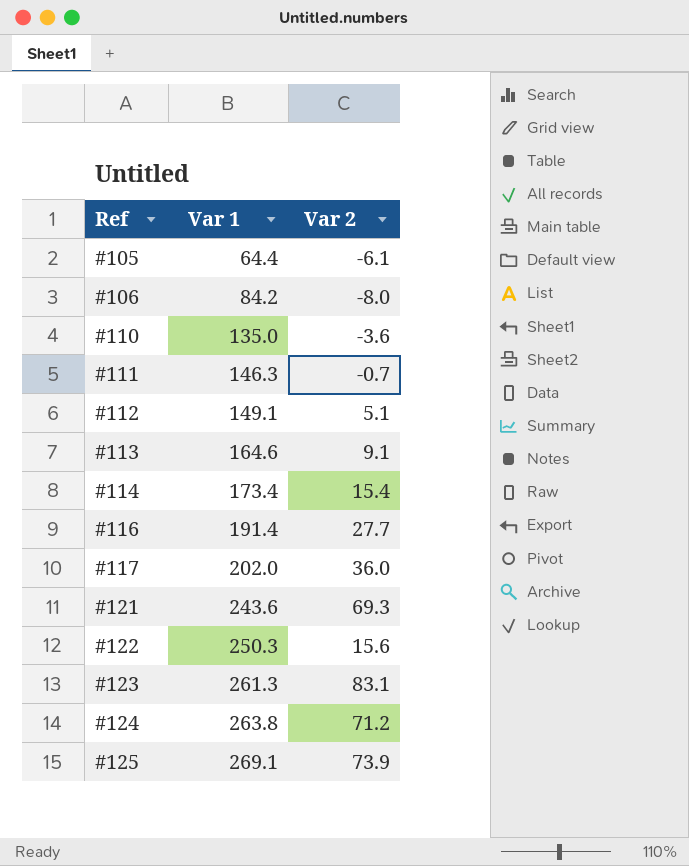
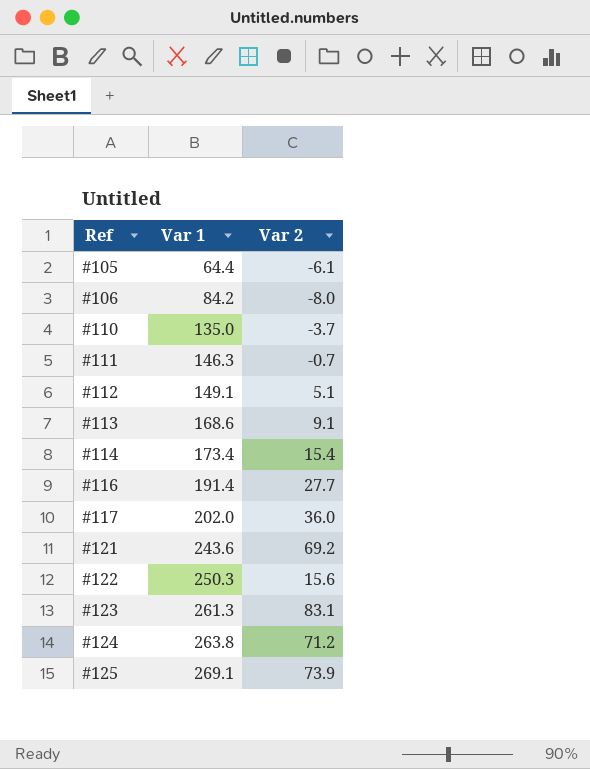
#110 | Var 2: -3.6 -> -3.7
#113 | Var 1: 164.6 -> 168.6
#121 | Var 2: 69.3 -> 69.2

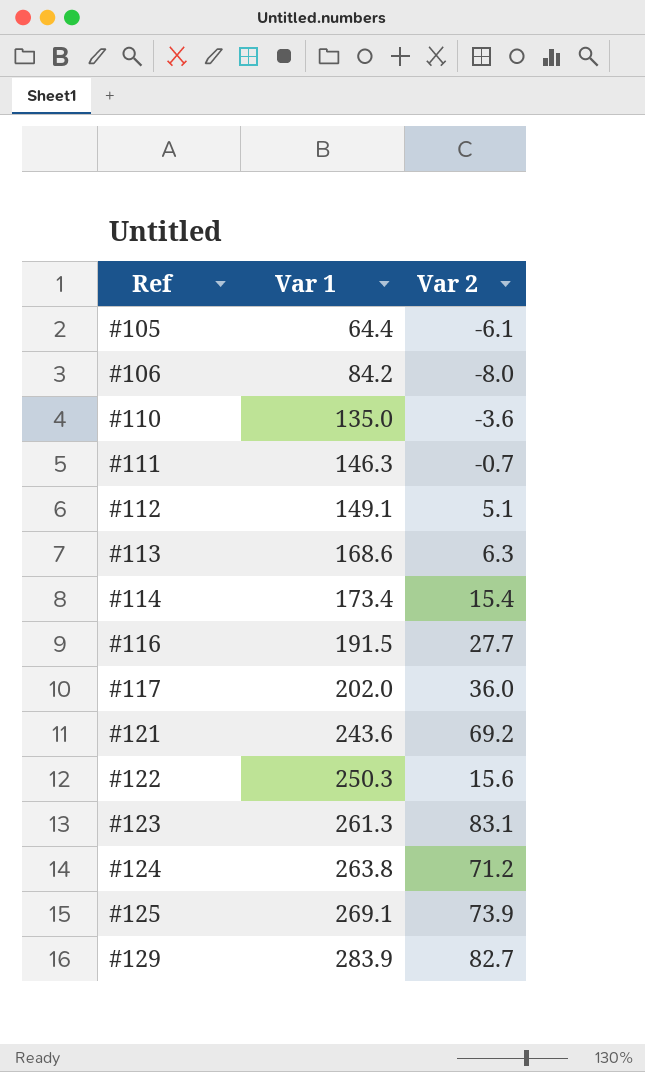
#110 | Var 2: -3.7 -> -3.6
#113 | Var 2: 9.1 -> 6.3
#116 | Var 1: 191.4 -> 191.5
row #129: none -> 283.9 | 82.7

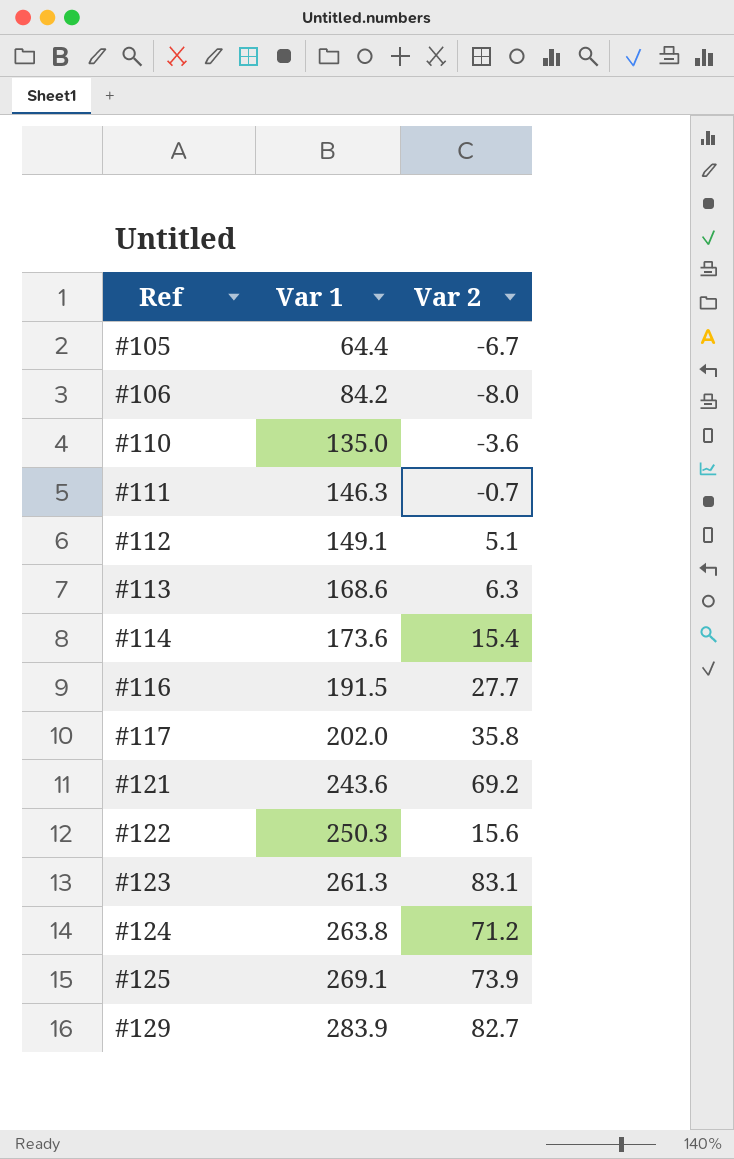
#105 | Var 2: -6.1 -> -6.7
#114 | Var 1: 173.4 -> 173.6
#117 | Var 2: 36.0 -> 35.8

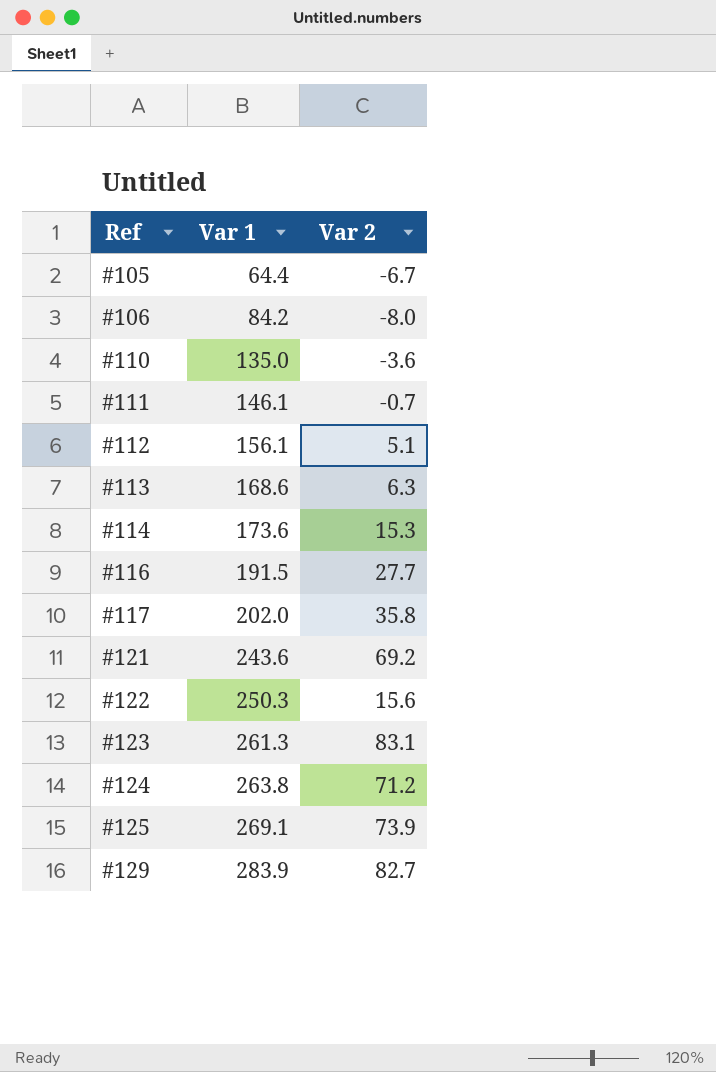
#111 | Var 1: 146.3 -> 146.1
#112 | Var 1: 149.1 -> 156.1
#114 | Var 2: 15.4 -> 15.3

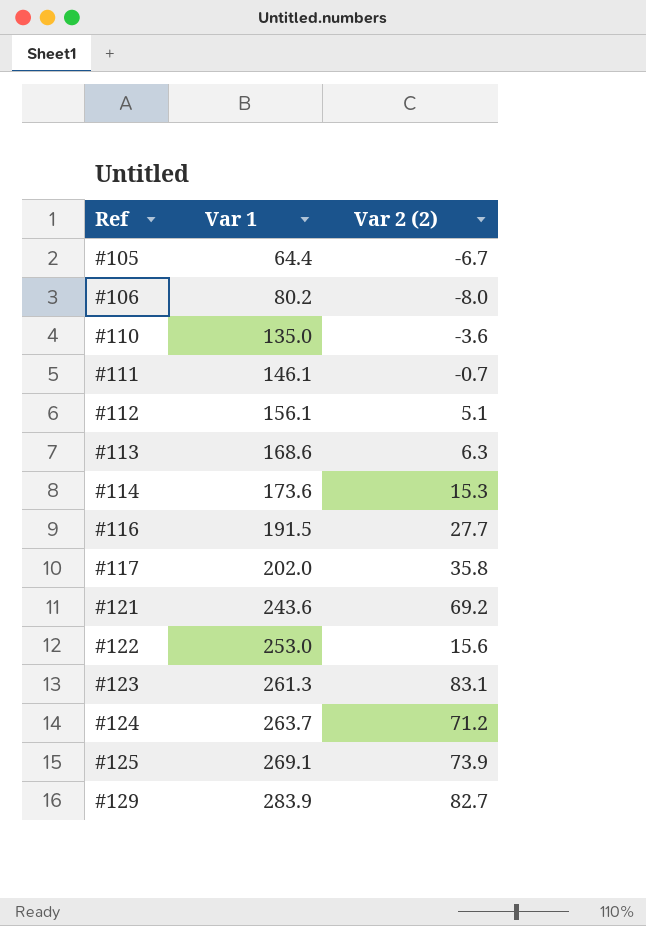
column name: Var 2 -> Var 2 (2)
#106 | Var 1: 84.2 -> 80.2
#122 | Var 1: 250.3 -> 253.0
#124 | Var 1: 263.8 -> 263.7

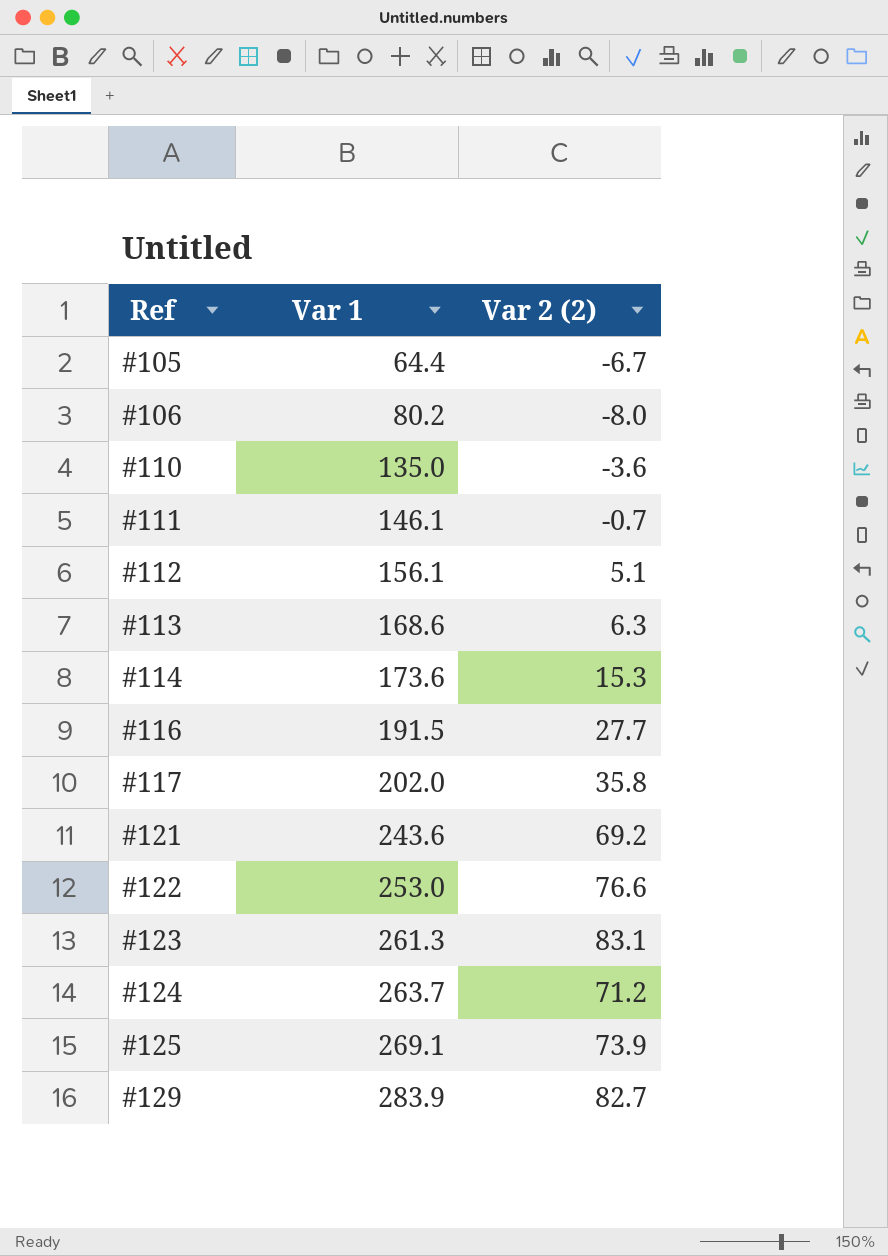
#122 | Var 2 (2): 15.6 -> 76.6

